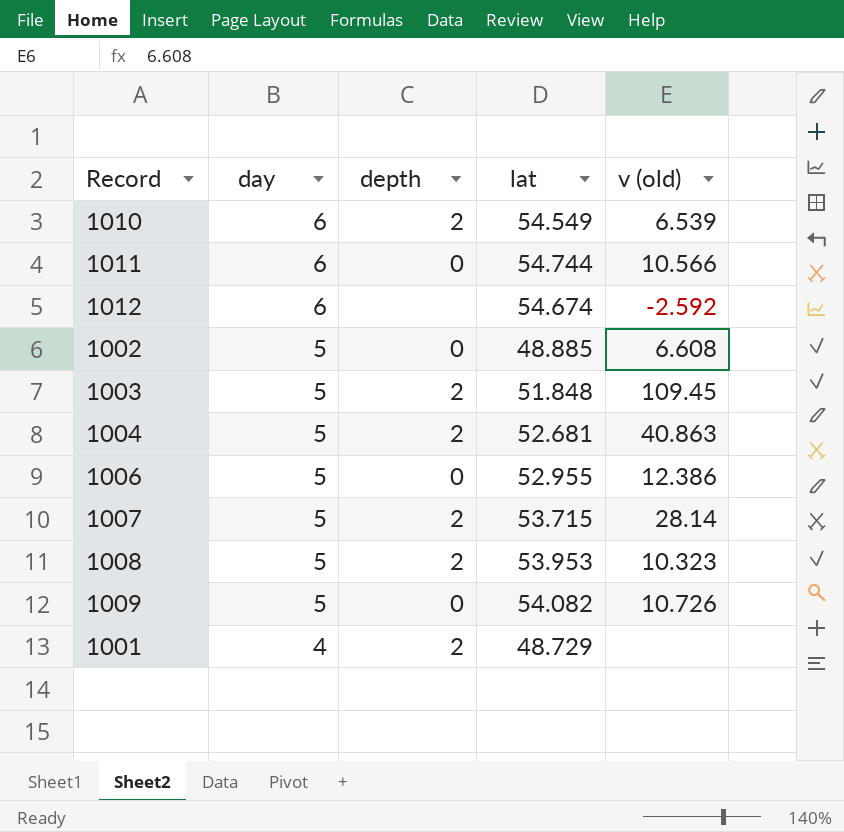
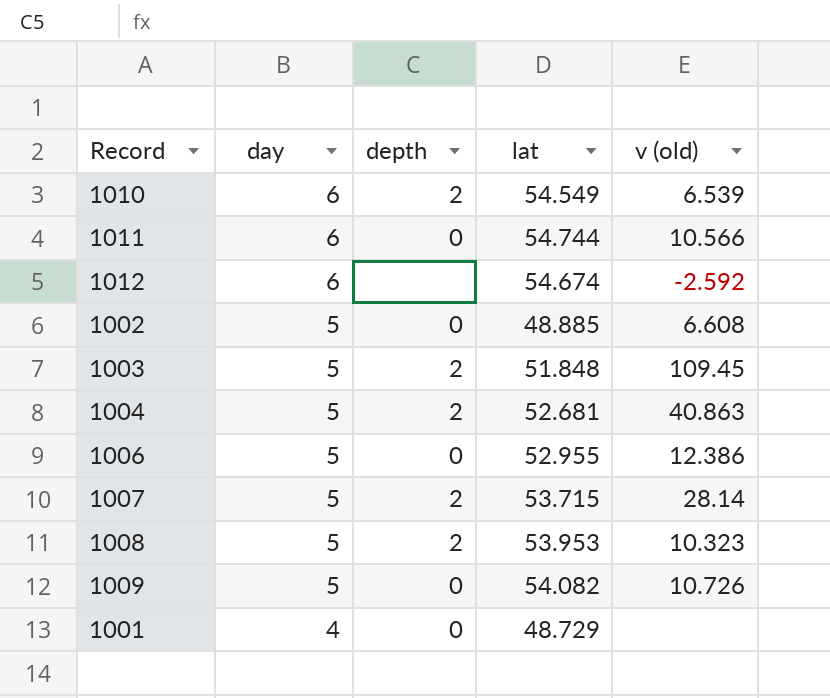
1001 | depth: 2 -> 0

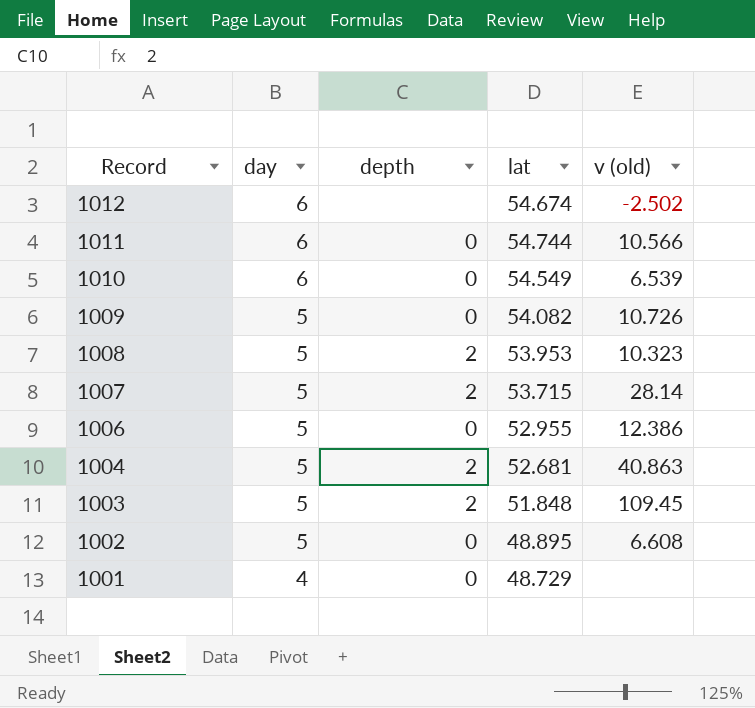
row order: day descending -> Record descending
1012 | v (old): -2.592 -> -2.502
1010 | depth: 2 -> 0
1002 | lat: 48.885 -> 48.895

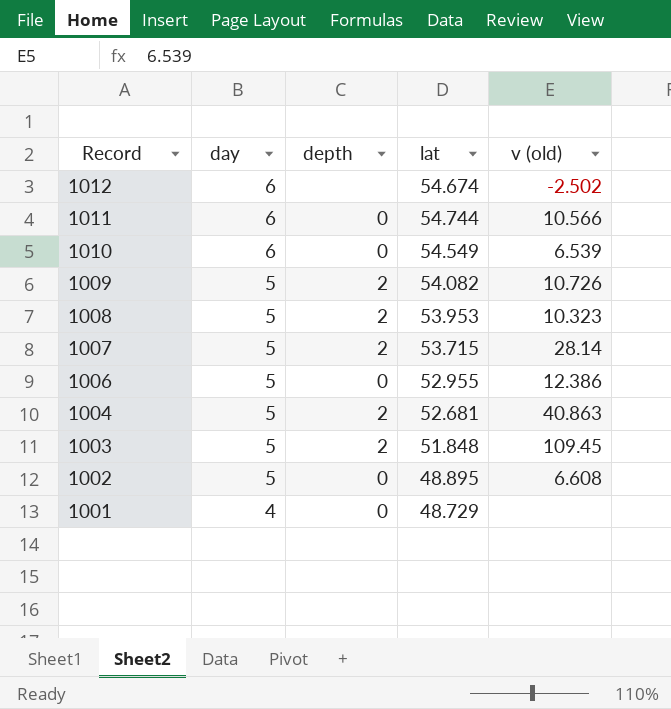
1009 | depth: 0 -> 2

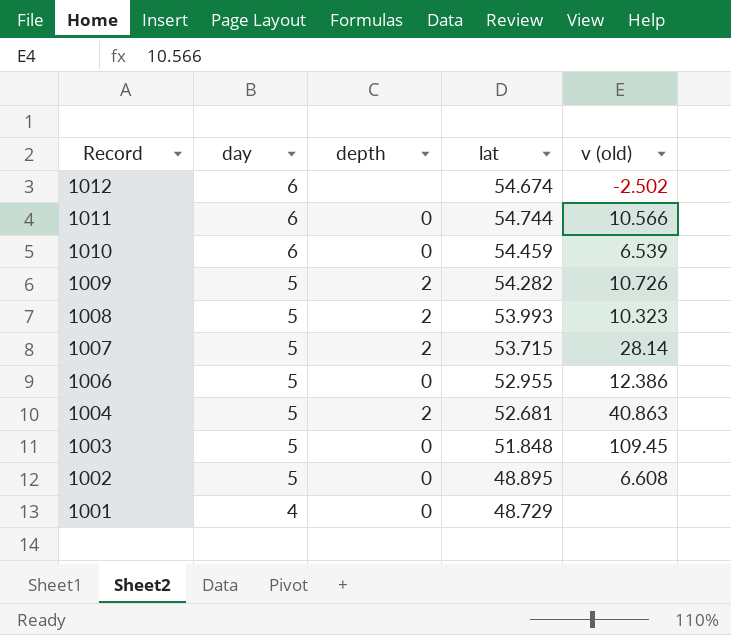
1010 | lat: 54.549 -> 54.459
1009 | lat: 54.082 -> 54.282
1008 | lat: 53.953 -> 53.993
1003 | depth: 2 -> 0

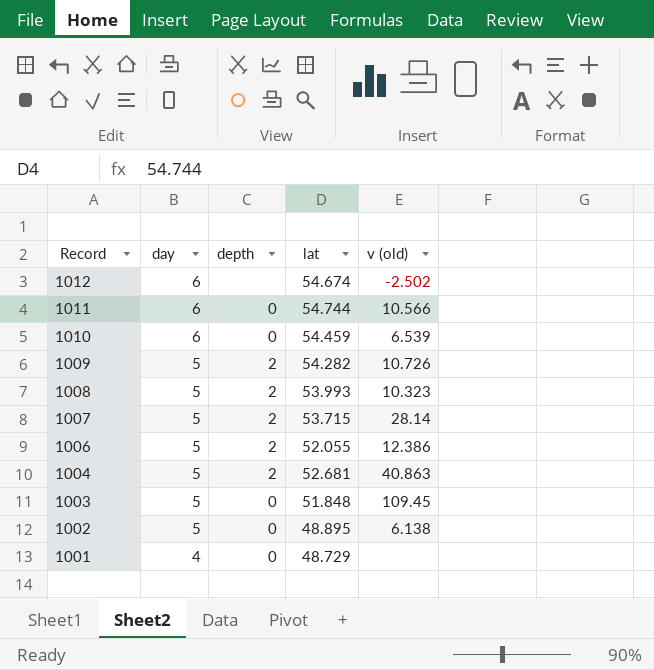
1006 | depth: 0 -> 2
1006 | lat: 52.955 -> 52.055
1002 | v (old): 6.608 -> 6.138

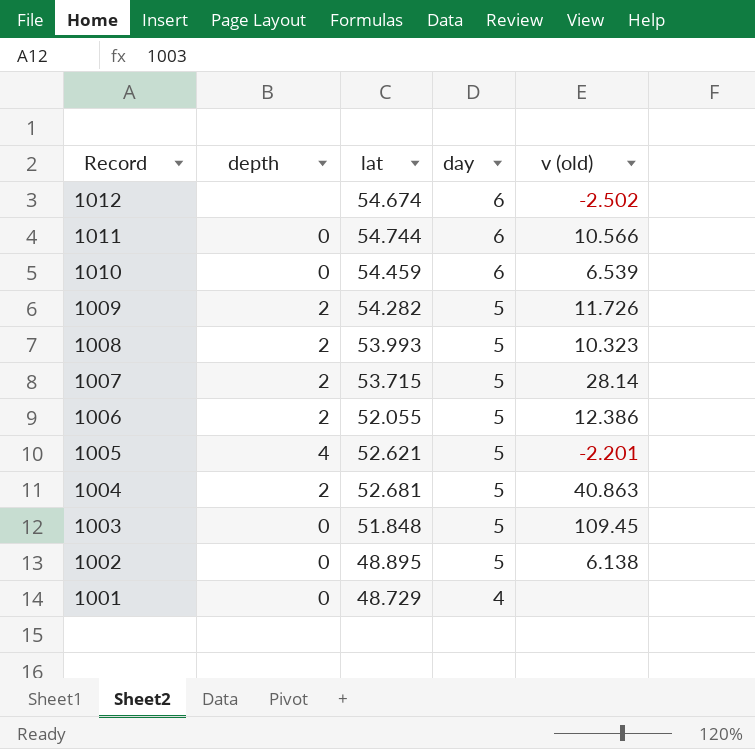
column day | position: 2 -> 4
1009 | v (old): 10.726 -> 11.726
row 1005: none -> 4 | 52.621 | 5 | -2.201

